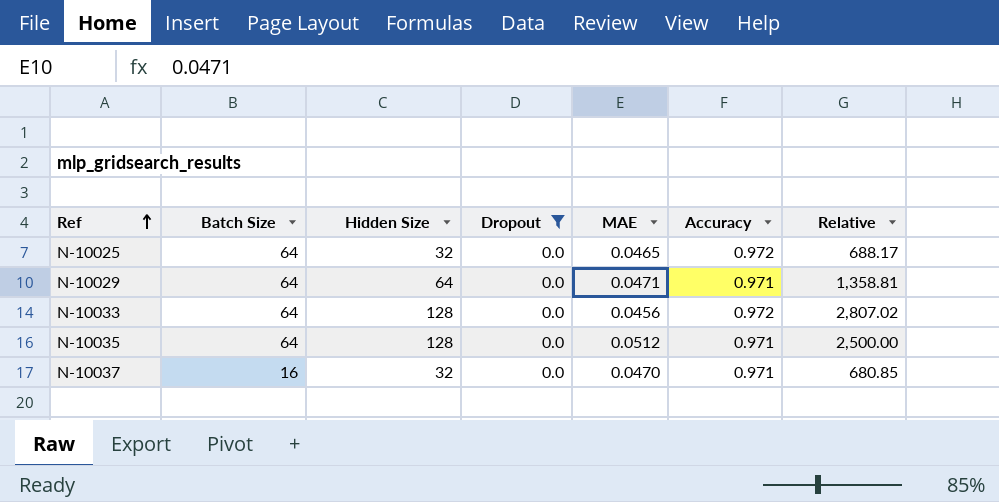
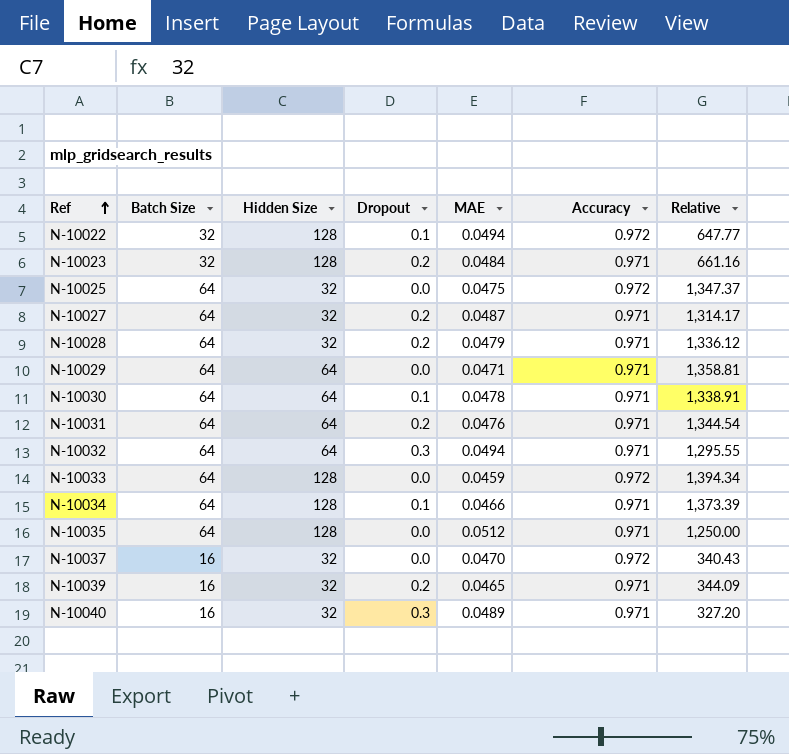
filter: Dropout = 0.0 -> none
column Relative | formula: [Hidden Size] / [MAE] -> [Batch Size] / [MAE]
N-10025 | MAE: 0.0465 -> 0.0475
N-10033 | MAE: 0.0456 -> 0.0459
N-10037 | Accuracy: 0.971 -> 0.972

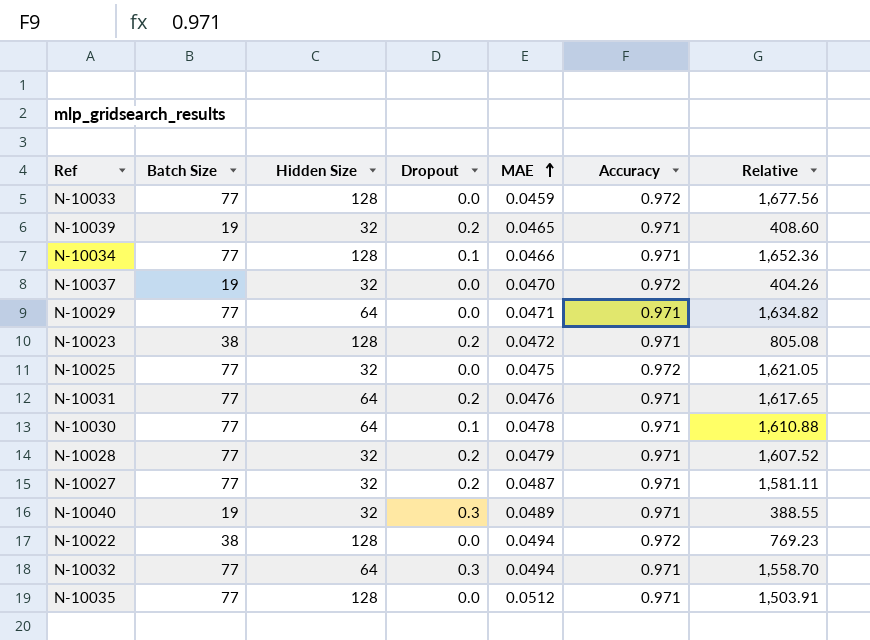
row order: Ref ascending -> MAE ascending
N-10033 | Batch Size: 64 -> 77
N-10033 | Relative: 1,394.34 -> 1,677.56
N-10039 | Batch Size: 16 -> 19
N-10039 | Relative: 344.09 -> 408.60
N-10034 | Batch Size: 64 -> 77
N-10034 | Relative: 1,373.39 -> 1,652.36
N-10037 | Batch Size: 16 -> 19
N-10037 | Relative: 340.43 -> 404.26
N-10029 | Batch Size: 64 -> 77
N-10029 | Relative: 1,358.81 -> 1,634.82
N-10023 | Batch Size: 32 -> 38
N-10023 | MAE: 0.0484 -> 0.0472
N-10023 | Relative: 661.16 -> 805.08
N-10025 | Batch Size: 64 -> 77
N-10025 | Relative: 1,347.37 -> 1,621.05
N-10031 | Batch Size: 64 -> 77
N-10031 | Relative: 1,344.54 -> 1,617.65
N-10030 | Batch Size: 64 -> 77
N-10030 | Relative: 1,338.91 -> 1,610.88
N-10028 | Batch Size: 64 -> 77
N-10028 | Relative: 1,336.12 -> 1,607.52
N-10027 | Batch Size: 64 -> 77
N-10027 | Relative: 1,314.17 -> 1,581.11
N-10040 | Batch Size: 16 -> 19
N-10040 | Relative: 327.20 -> 388.55
N-10022 | Batch Size: 32 -> 38
N-10022 | Dropout: 0.1 -> 0.0
N-10022 | Relative: 647.77 -> 769.23
N-10032 | Batch Size: 64 -> 77
N-10032 | Relative: 1,295.55 -> 1,558.70
N-10035 | Batch Size: 64 -> 77
N-10035 | Relative: 1,250.00 -> 1,503.91

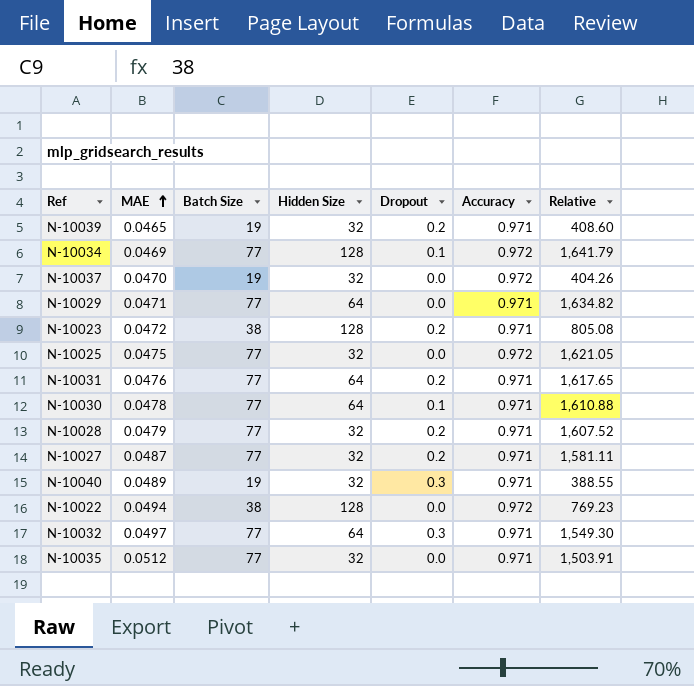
column MAE | position: 5 -> 2
row N-10033: 77 | 128 | 0.0 | 0.0459 | 0.972 | 1,677.56 -> none
N-10034 | MAE: 0.0466 -> 0.0469
N-10034 | Accuracy: 0.971 -> 0.972
N-10034 | Relative: 1,652.36 -> 1,641.79
N-10032 | MAE: 0.0494 -> 0.0497
N-10032 | Relative: 1,558.70 -> 1,549.30
N-10035 | Hidden Size: 128 -> 32

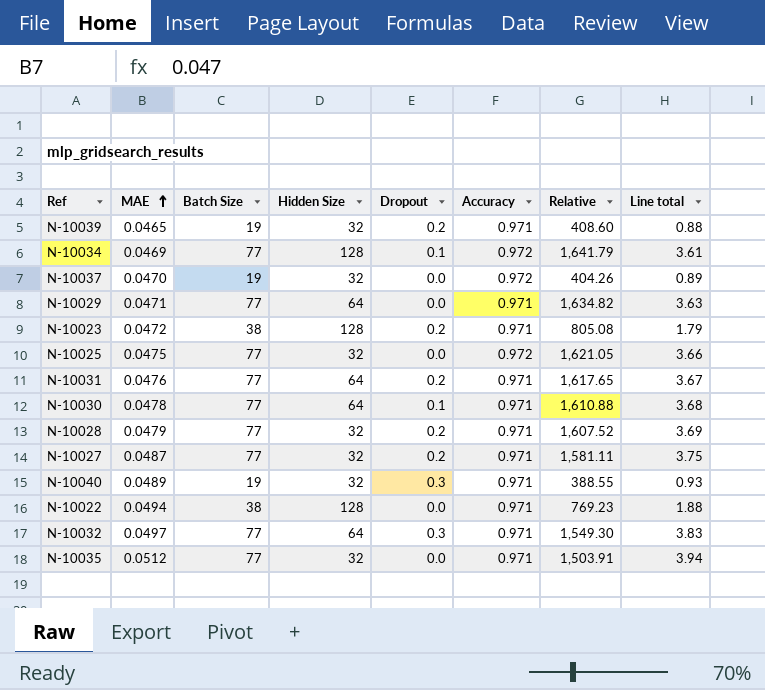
column Line total | formula: none -> [MAE] * [Batch Size]
N-10022 | Accuracy: 0.972 -> 0.971

